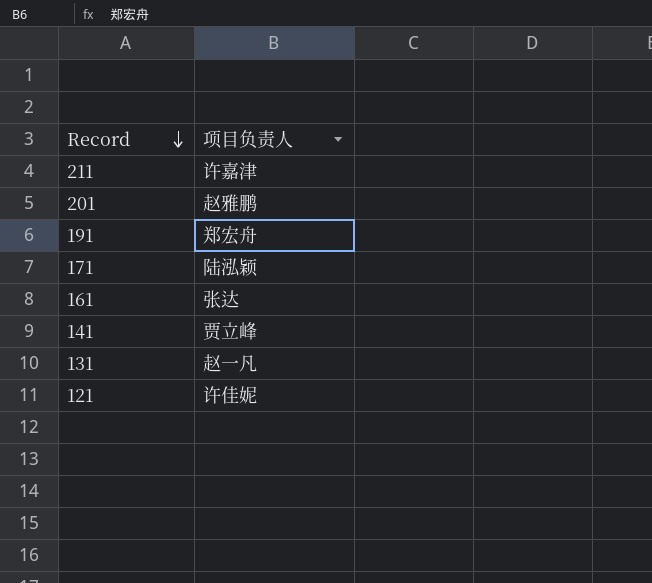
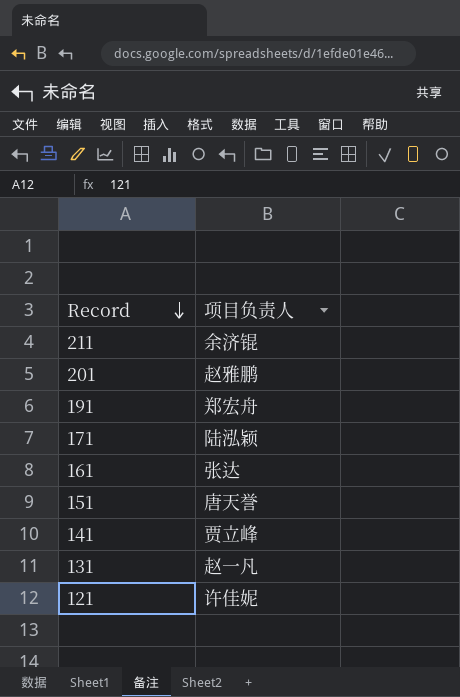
211 | 项目负责人: 许嘉津 -> 余济锟
row 151: none -> 唐天誉

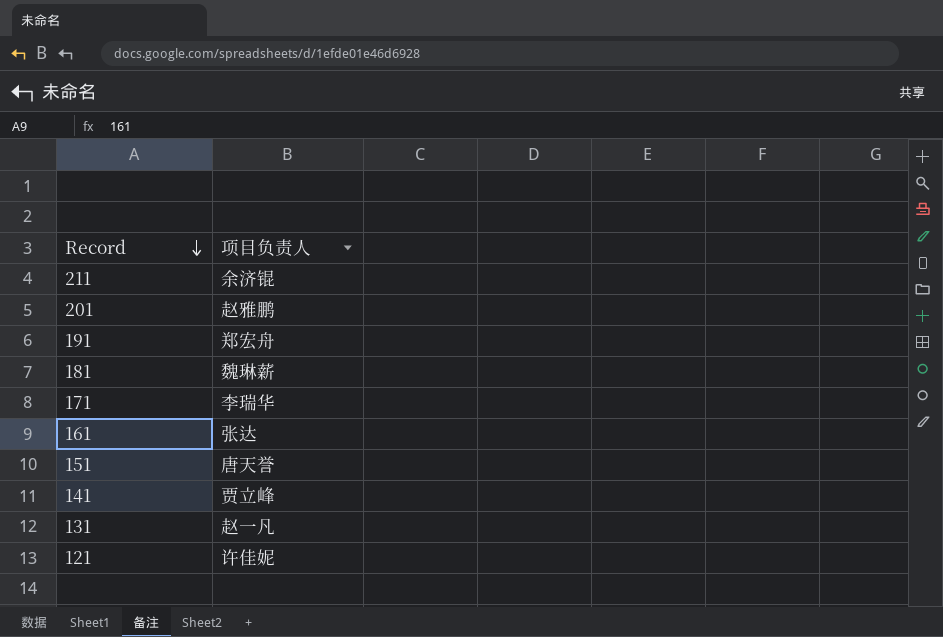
row 181: none -> 魏琳薪
171 | 项目负责人: 陆泓颖 -> 李瑞华

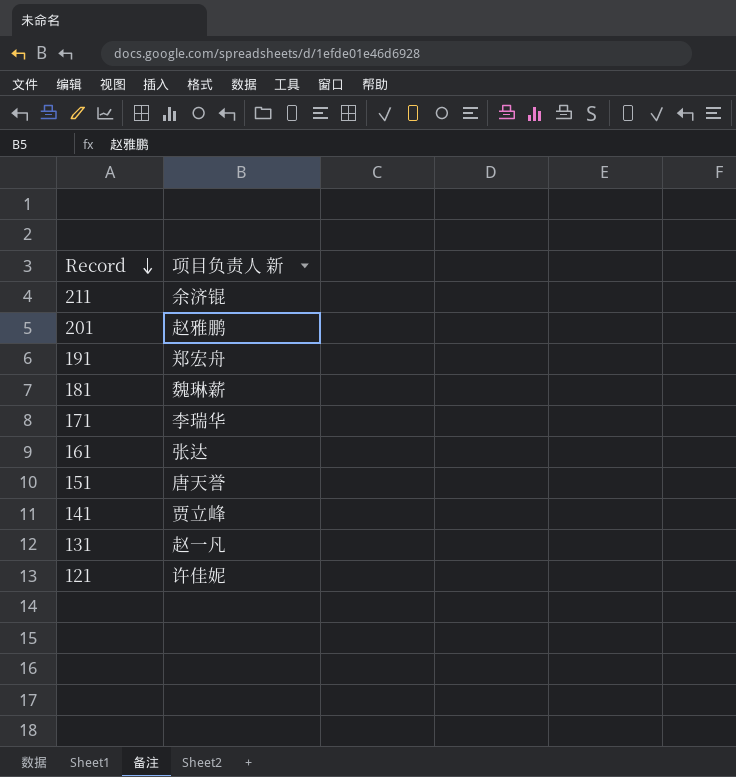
column name: 项目负责人 -> 项目负责人 新

